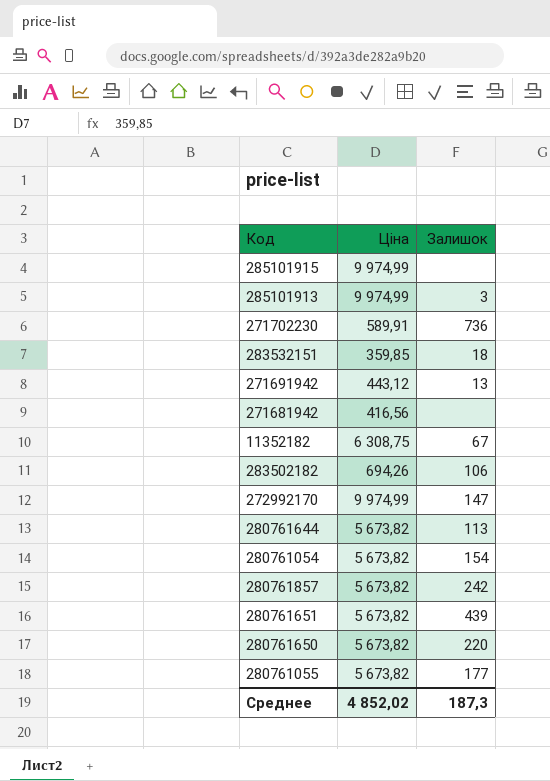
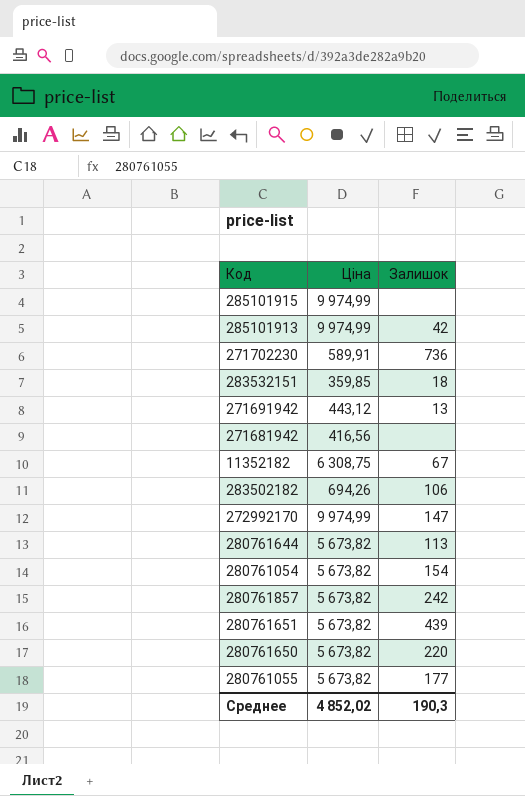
285101913 | Залишок: 3 -> 42
Среднее | Залишок: 187,3 -> 190,3

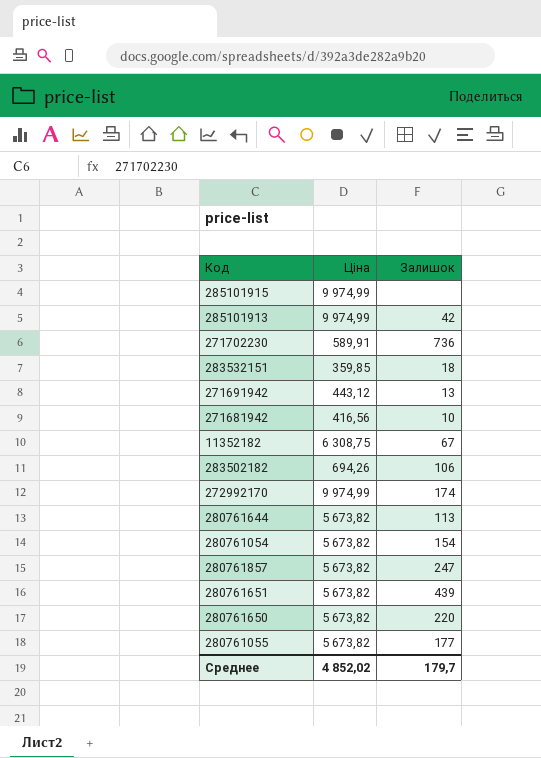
271681942 | Залишок: none -> 10
272992170 | Залишок: 147 -> 174
280761857 | Залишок: 242 -> 247
Среднее | Залишок: 190,3 -> 179,7

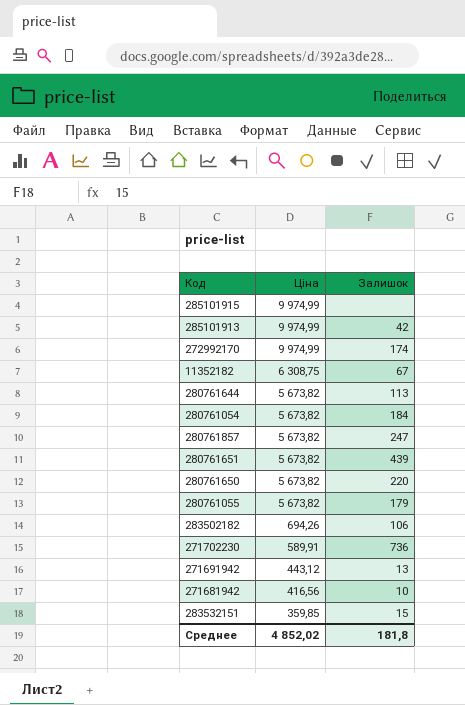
row order: none -> Ціна descending
280761054 | Залишок: 154 -> 184
280761055 | Залишок: 177 -> 179
283532151 | Залишок: 18 -> 15
Среднее | Залишок: 179,7 -> 181,8

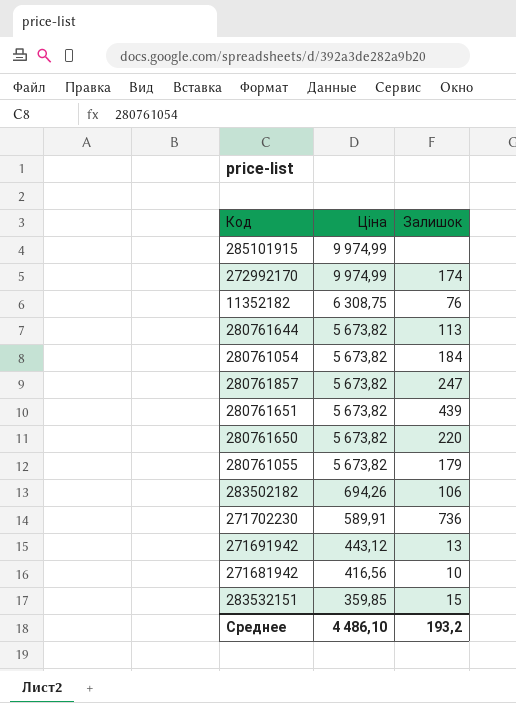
row 285101913: 9 974,99 | 42 -> none
11352182 | Залишок: 67 -> 76
Среднее | Ціна: 4 852,02 -> 4 486,10
Среднее | Залишок: 181,8 -> 193,2

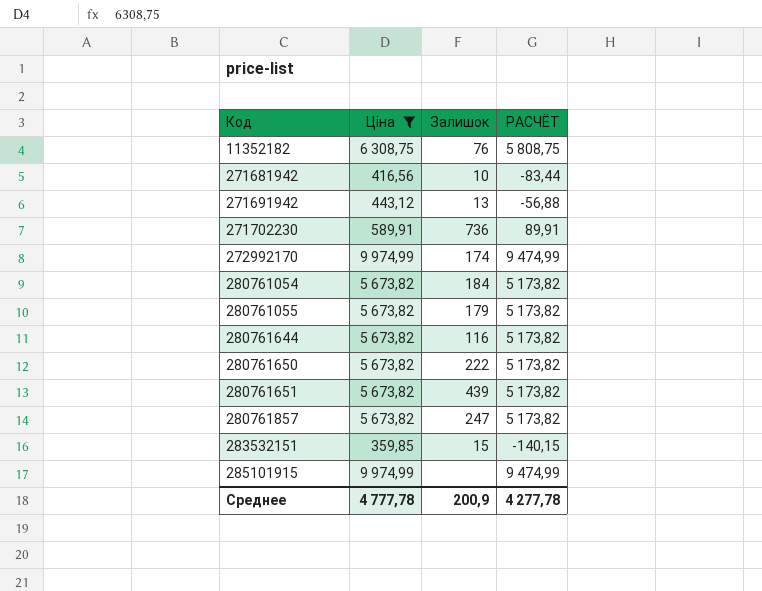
filter: none -> Ціна != 694,26
row order: Ціна descending -> Код ascending
column РАСЧЁТ | formula: none -> [Ціна] - 500
280761644 | Залишок: 113 -> 116
280761650 | Залишок: 220 -> 222
Среднее | Ціна: 4 486,10 -> 4 777,78
Среднее | Залишок: 193,2 -> 200,9

